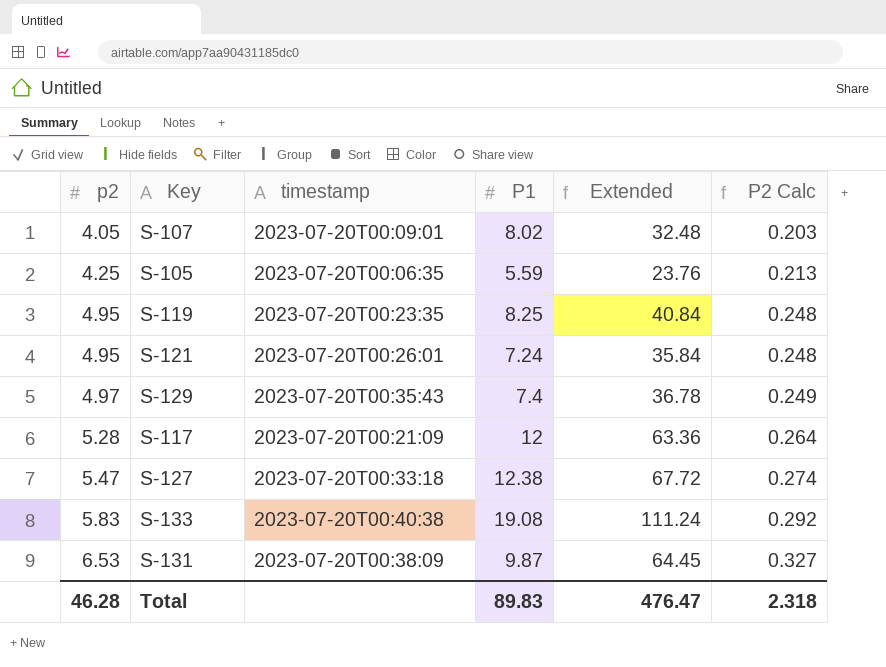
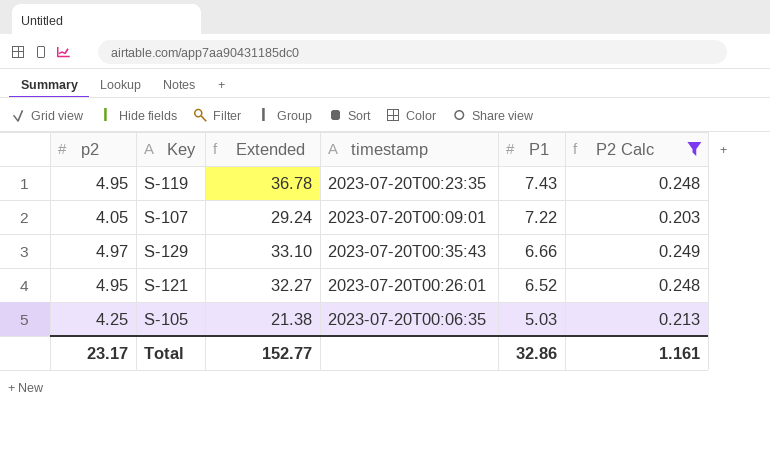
filter: none -> P2 Calc <= 0.249
row order: p2 ascending -> P1 descending
column Extended | position: 5 -> 3
S-119 | Extended: 40.84 -> 36.78
S-119 | P1: 8.25 -> 7.43
S-107 | Extended: 32.48 -> 29.24
S-107 | P1: 8.02 -> 7.22
S-129 | Extended: 36.78 -> 33.10
S-129 | P1: 7.4 -> 6.66
S-121 | Extended: 35.84 -> 32.27
S-121 | P1: 7.24 -> 6.52
S-105 | Extended: 23.76 -> 21.38
S-105 | P1: 5.59 -> 5.03
Total | p2: 46.28 -> 23.17
Total | Extended: 476.47 -> 152.77
Total | P1: 89.83 -> 32.86
Total | P2 Calc: 2.318 -> 1.161

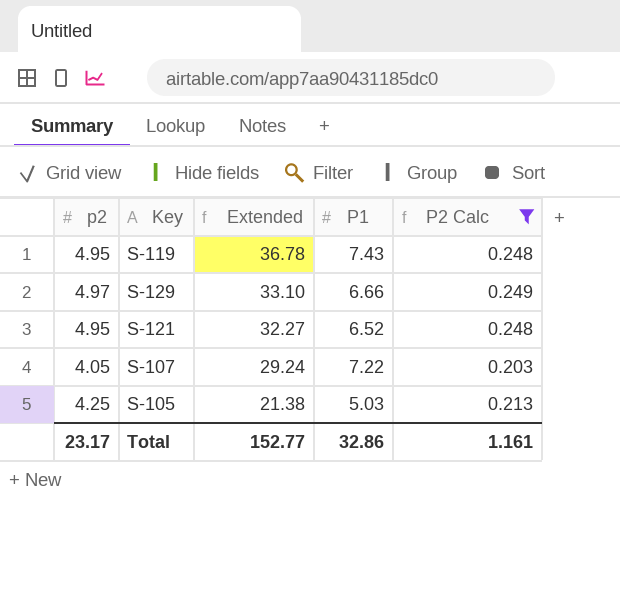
row order: P1 descending -> Extended descending
column timestamp | position: 4 -> none

